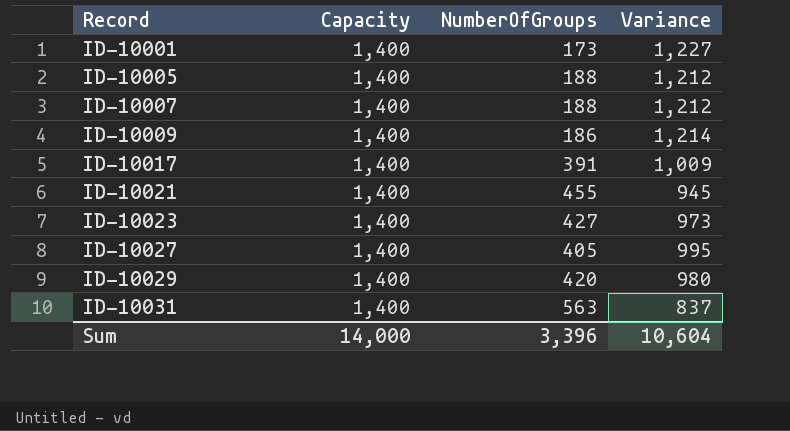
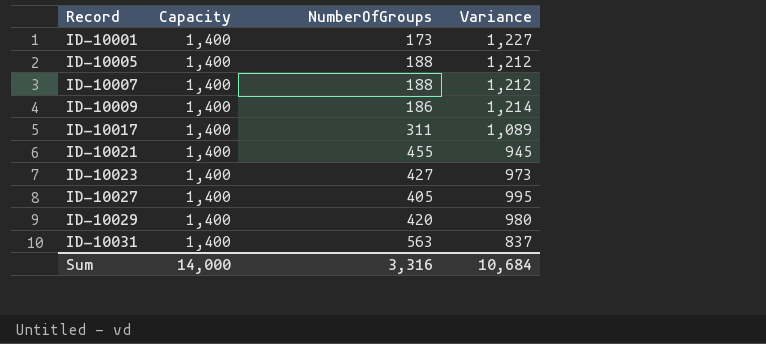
ID-10017 | NumberOfGroups: 391 -> 311
ID-10017 | Variance: 1,009 -> 1,089
Sum | NumberOfGroups: 3,396 -> 3,316
Sum | Variance: 10,604 -> 10,684

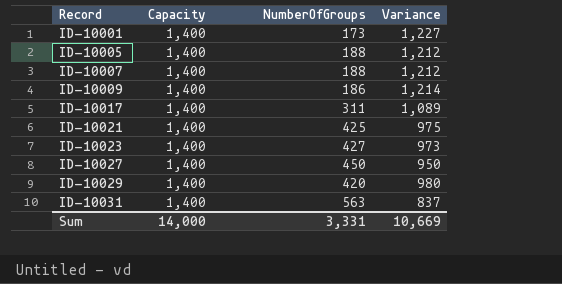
ID-10021 | NumberOfGroups: 455 -> 425
ID-10021 | Variance: 945 -> 975
ID-10027 | NumberOfGroups: 405 -> 450
ID-10027 | Variance: 995 -> 950
Sum | NumberOfGroups: 3,316 -> 3,331
Sum | Variance: 10,684 -> 10,669

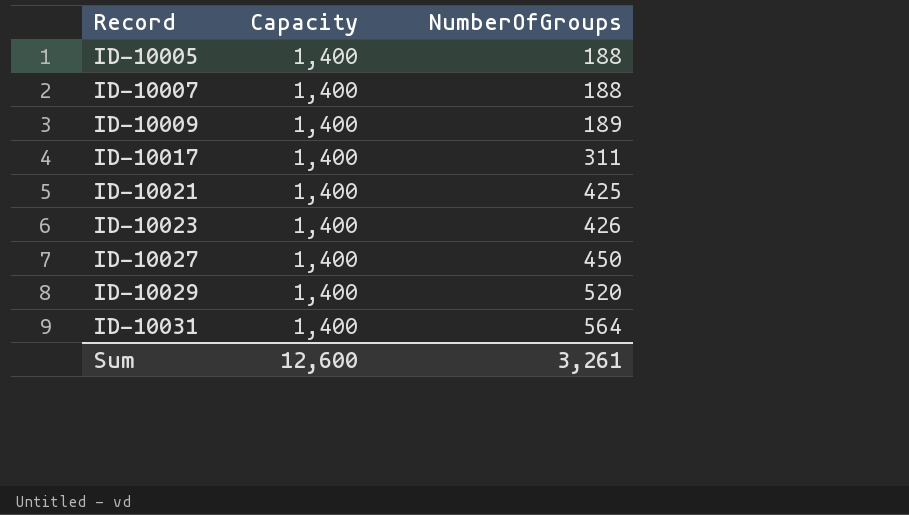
column Variance | formula: [Capacity] - [NumberOfGroups] -> none
row ID-10001: 1,400 | 173 | 1,227 -> none
ID-10009 | NumberOfGroups: 186 -> 189
ID-10023 | NumberOfGroups: 427 -> 426
ID-10029 | NumberOfGroups: 420 -> 520
ID-10031 | NumberOfGroups: 563 -> 564
Sum | Capacity: 14,000 -> 12,600
Sum | NumberOfGroups: 3,331 -> 3,261

